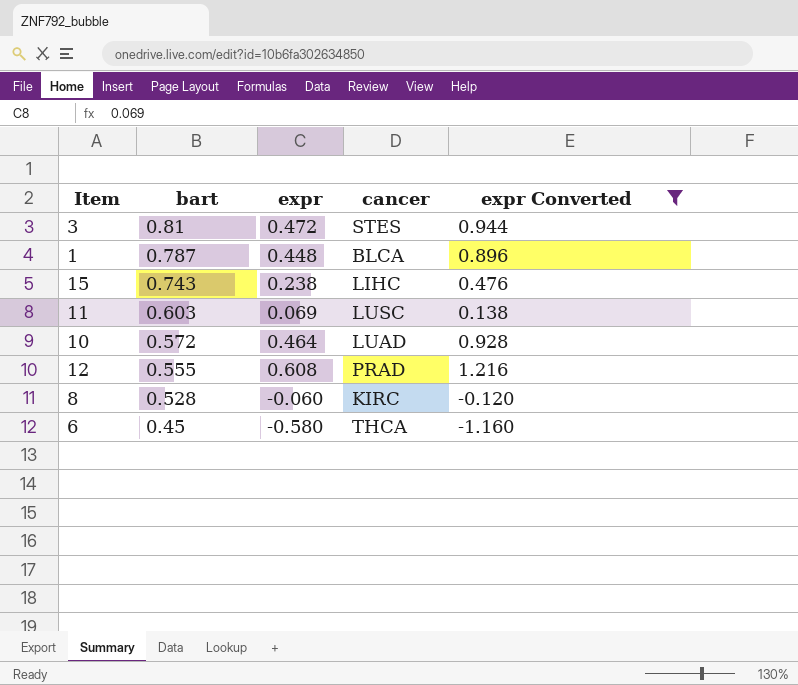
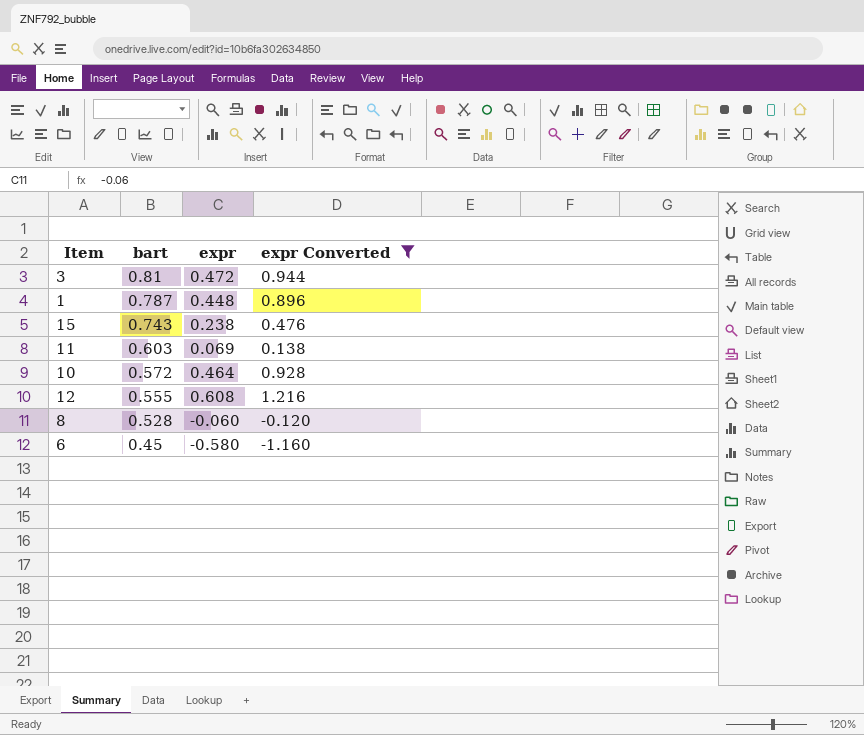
column cancer | position: 4 -> none

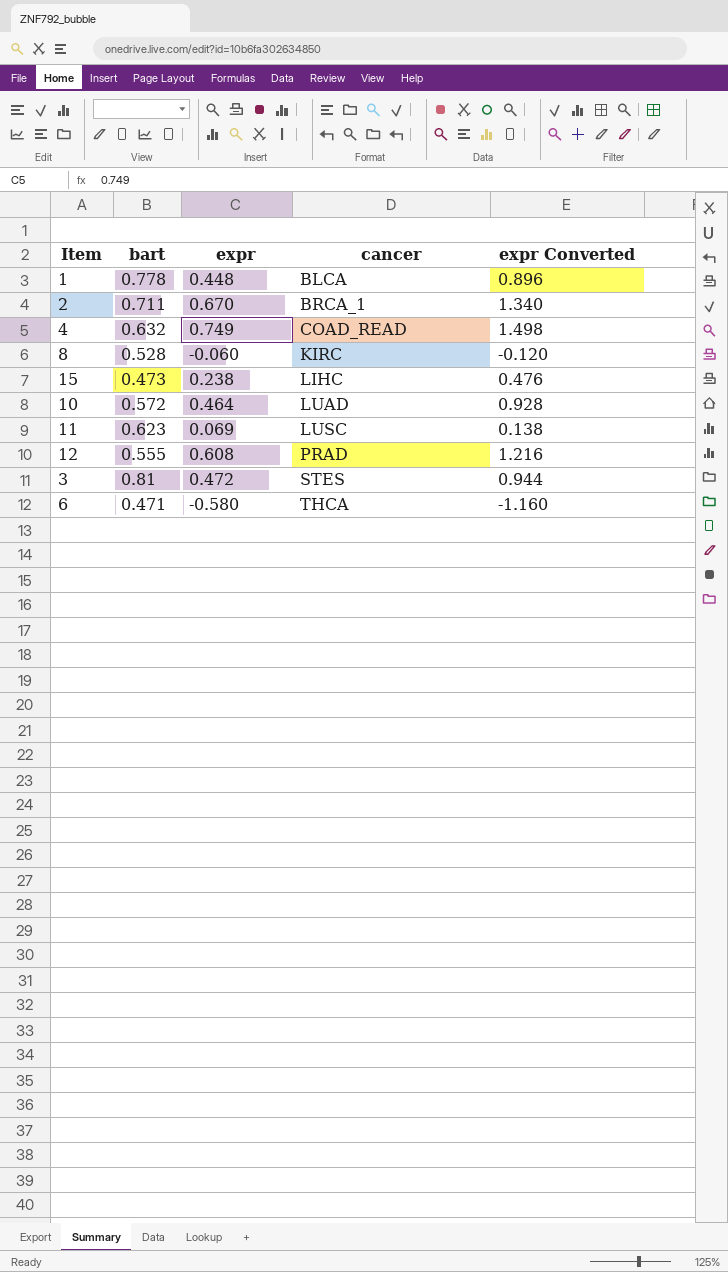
filter: expr Converted <= 1.216 -> none
row order: bart descending -> cancer ascending
column cancer | position: none -> 4
1 | bart: 0.787 -> 0.778
15 | bart: 0.743 -> 0.473
11 | bart: 0.603 -> 0.623
6 | bart: 0.45 -> 0.471

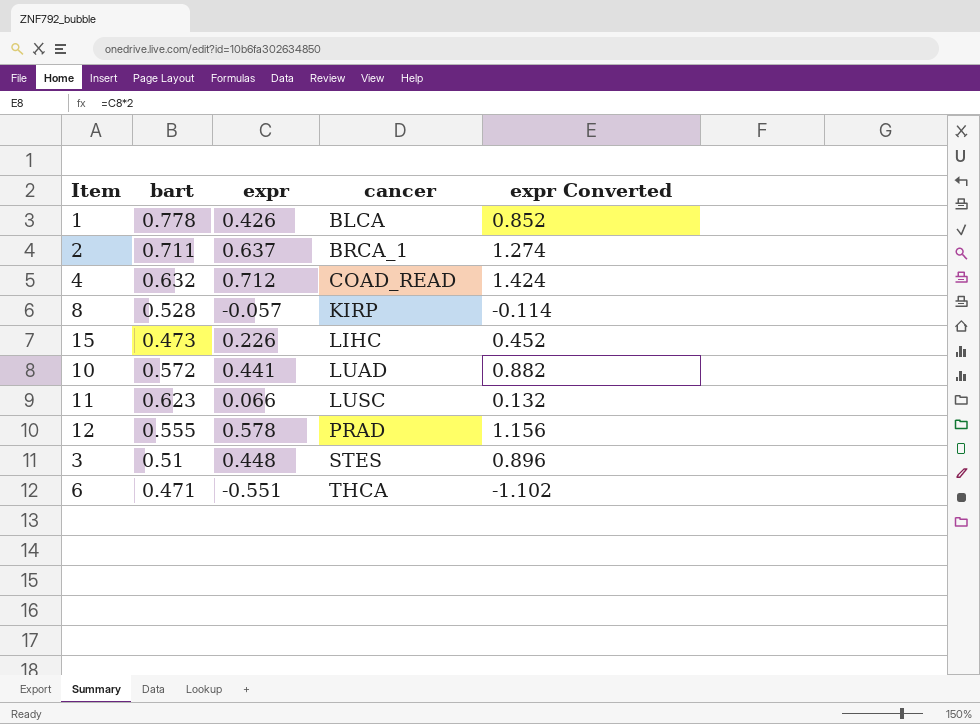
1 | expr: 0.448 -> 0.426
1 | expr Converted: 0.896 -> 0.852
2 | expr: 0.670 -> 0.637
2 | expr Converted: 1.340 -> 1.274
4 | expr: 0.749 -> 0.712
4 | expr Converted: 1.498 -> 1.424
8 | expr: -0.060 -> -0.057
8 | cancer: KIRC -> KIRP
8 | expr Converted: -0.120 -> -0.114
15 | expr: 0.238 -> 0.226
15 | expr Converted: 0.476 -> 0.452
10 | expr: 0.464 -> 0.441
10 | expr Converted: 0.928 -> 0.882
11 | expr: 0.069 -> 0.066
11 | expr Converted: 0.138 -> 0.132
12 | expr: 0.608 -> 0.578
12 | expr Converted: 1.216 -> 1.156
3 | bart: 0.81 -> 0.51
3 | expr: 0.472 -> 0.448
3 | expr Converted: 0.944 -> 0.896
6 | expr: -0.580 -> -0.551
6 | expr Converted: -1.160 -> -1.102

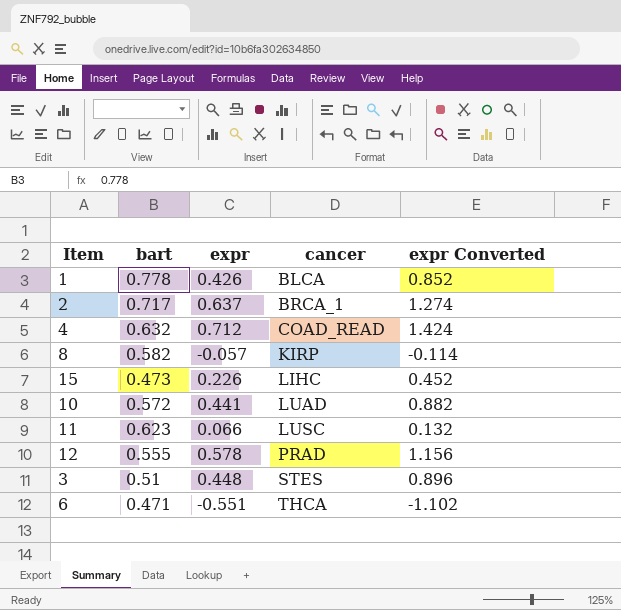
2 | bart: 0.711 -> 0.717
8 | bart: 0.528 -> 0.582

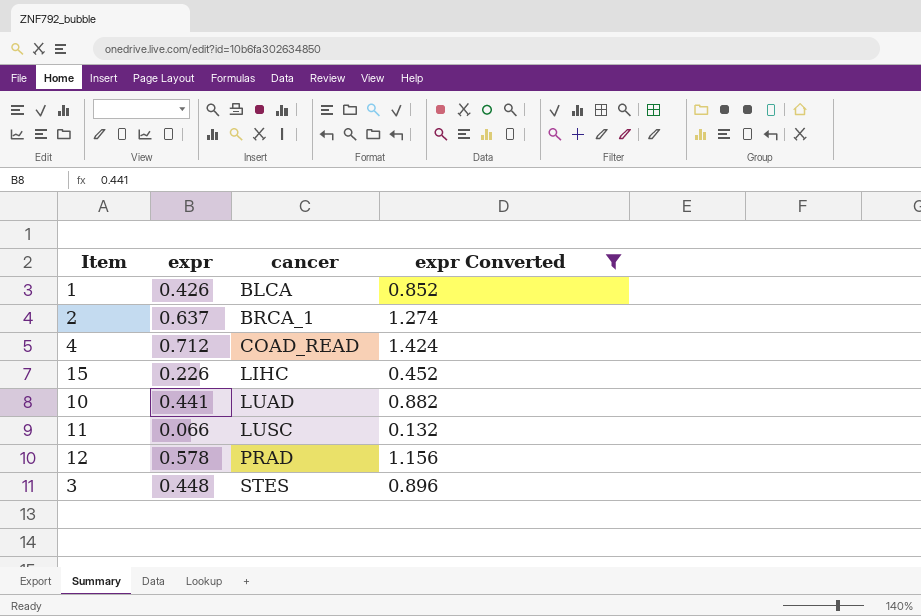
filter: none -> expr Converted >= 0.132
column bart | position: 2 -> none

